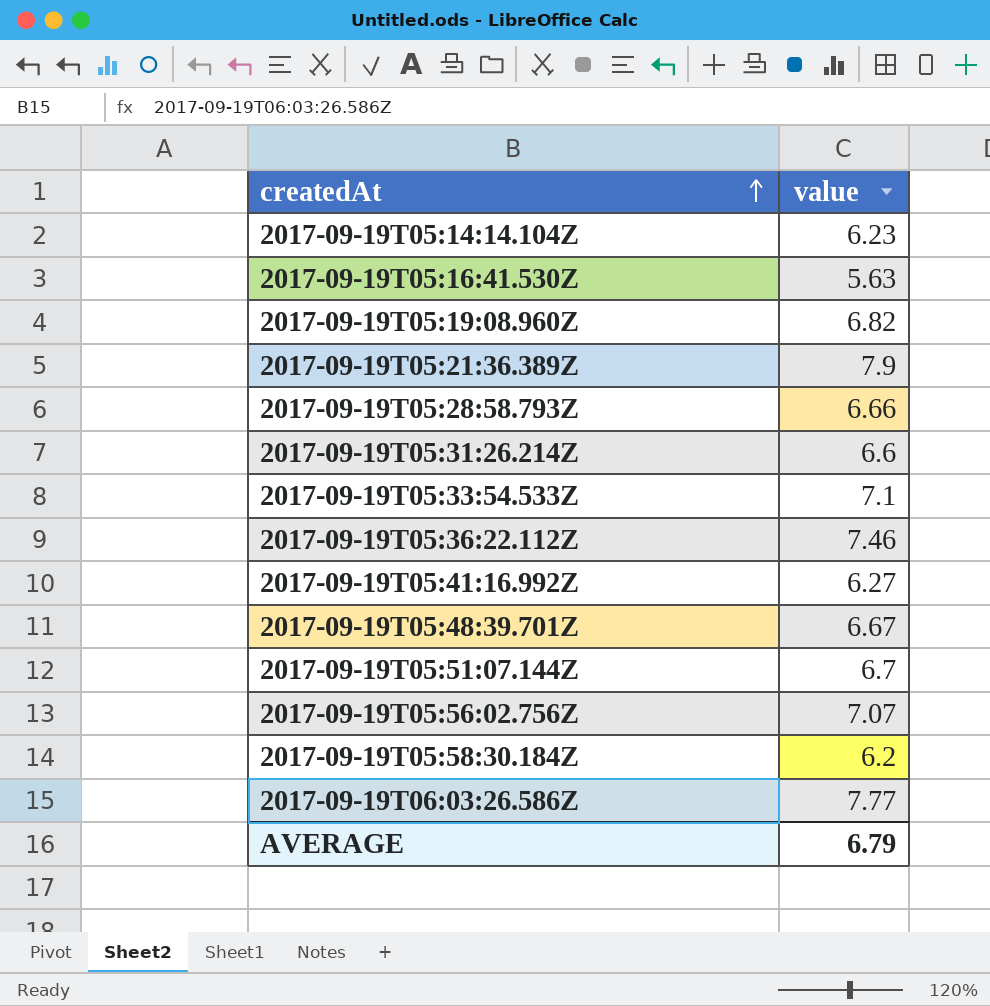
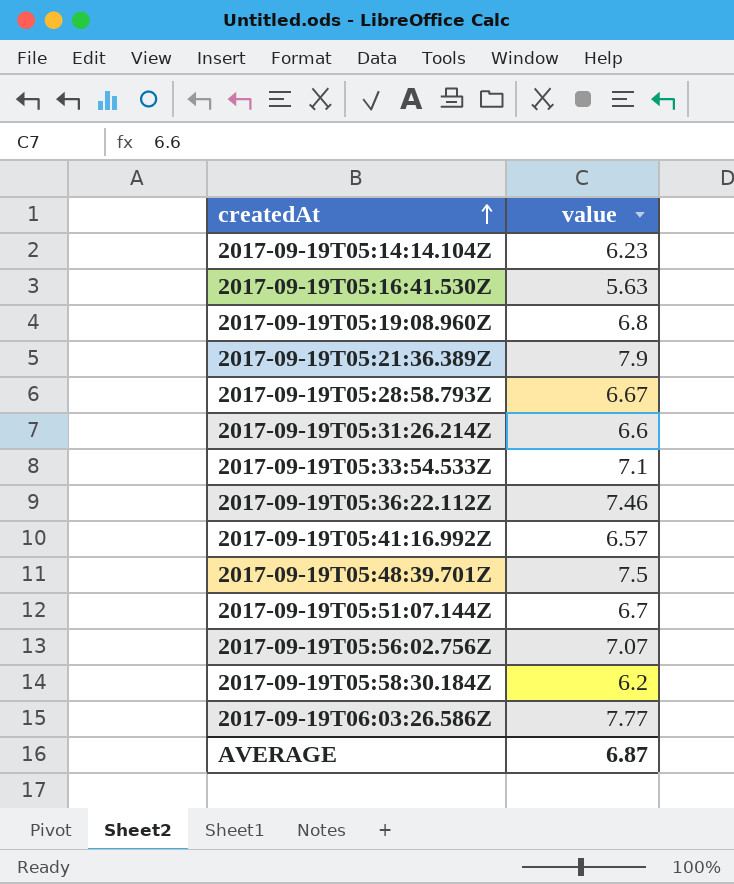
2017-09-19T05:19:08.960Z | value: 6.82 -> 6.8
2017-09-19T05:28:58.793Z | value: 6.66 -> 6.67
2017-09-19T05:41:16.992Z | value: 6.27 -> 6.57
2017-09-19T05:48:39.701Z | value: 6.67 -> 7.5
AVERAGE | value: 6.79 -> 6.87

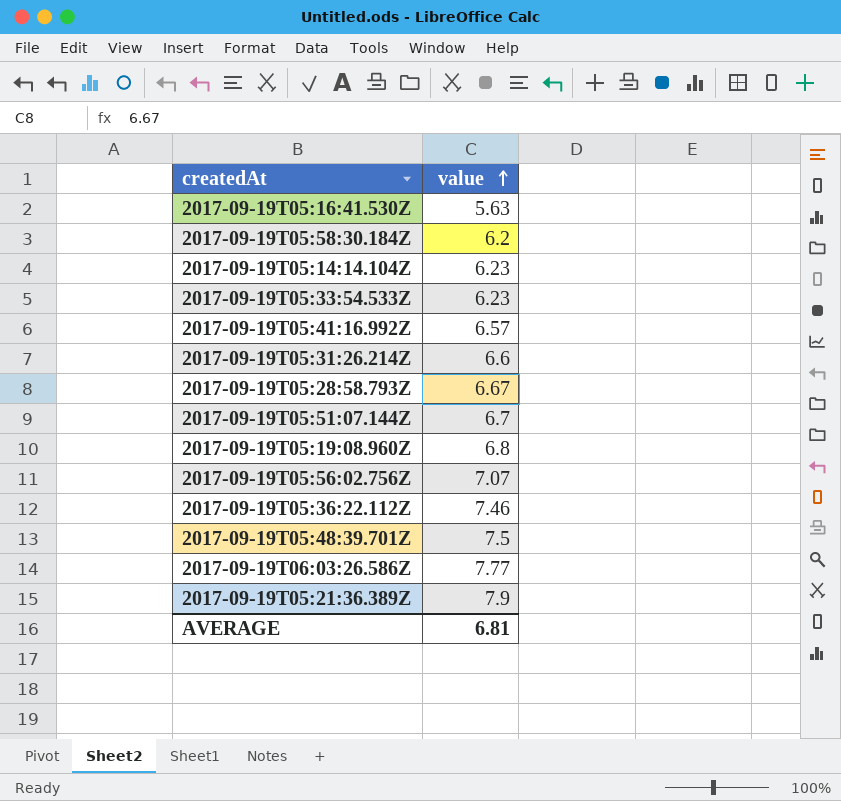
row order: createdAt ascending -> value ascending
2017-09-19T05:33:54.533Z | value: 7.1 -> 6.23
AVERAGE | value: 6.87 -> 6.81

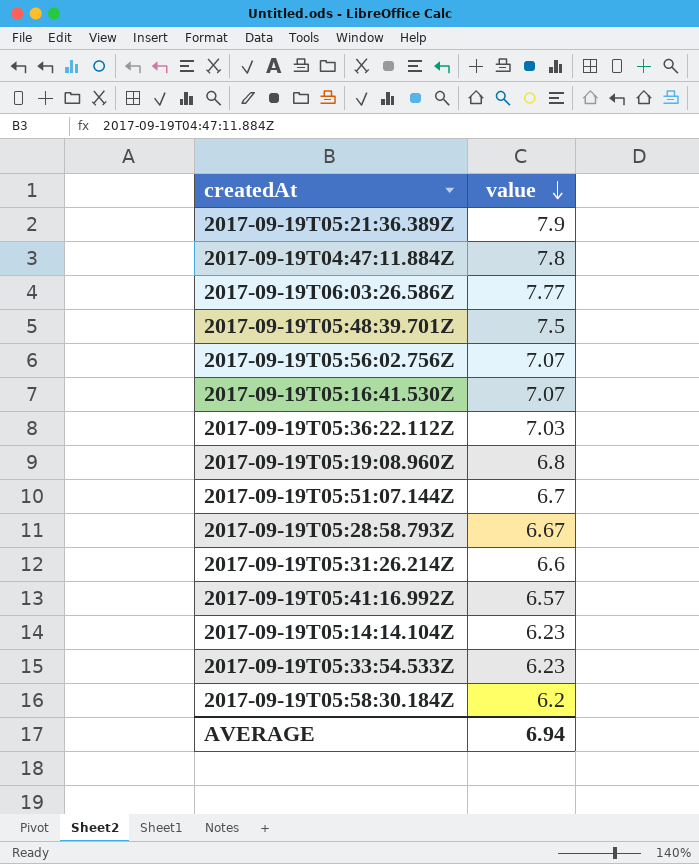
row order: value ascending -> value descending
row 2017-09-19T04:47:11.884Z: none -> 7.8
2017-09-19T05:16:41.530Z | value: 5.63 -> 7.07
2017-09-19T05:36:22.112Z | value: 7.46 -> 7.03
AVERAGE | value: 6.81 -> 6.94

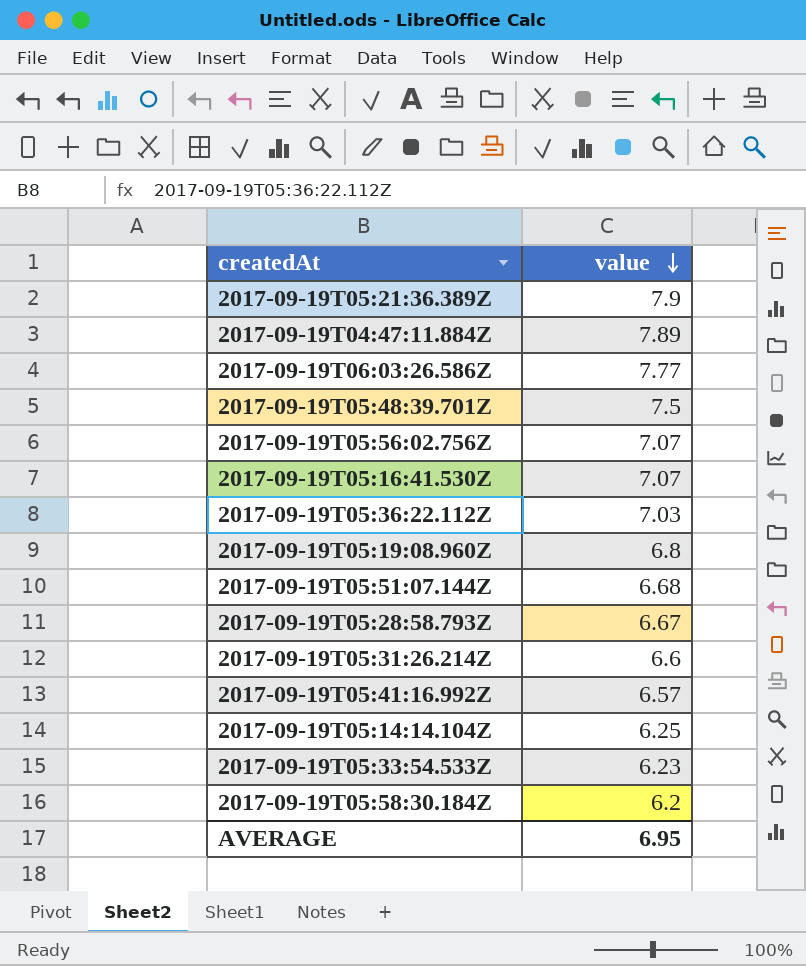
2017-09-19T04:47:11.884Z | value: 7.8 -> 7.89
2017-09-19T05:51:07.144Z | value: 6.7 -> 6.68
2017-09-19T05:14:14.104Z | value: 6.23 -> 6.25
AVERAGE | value: 6.94 -> 6.95

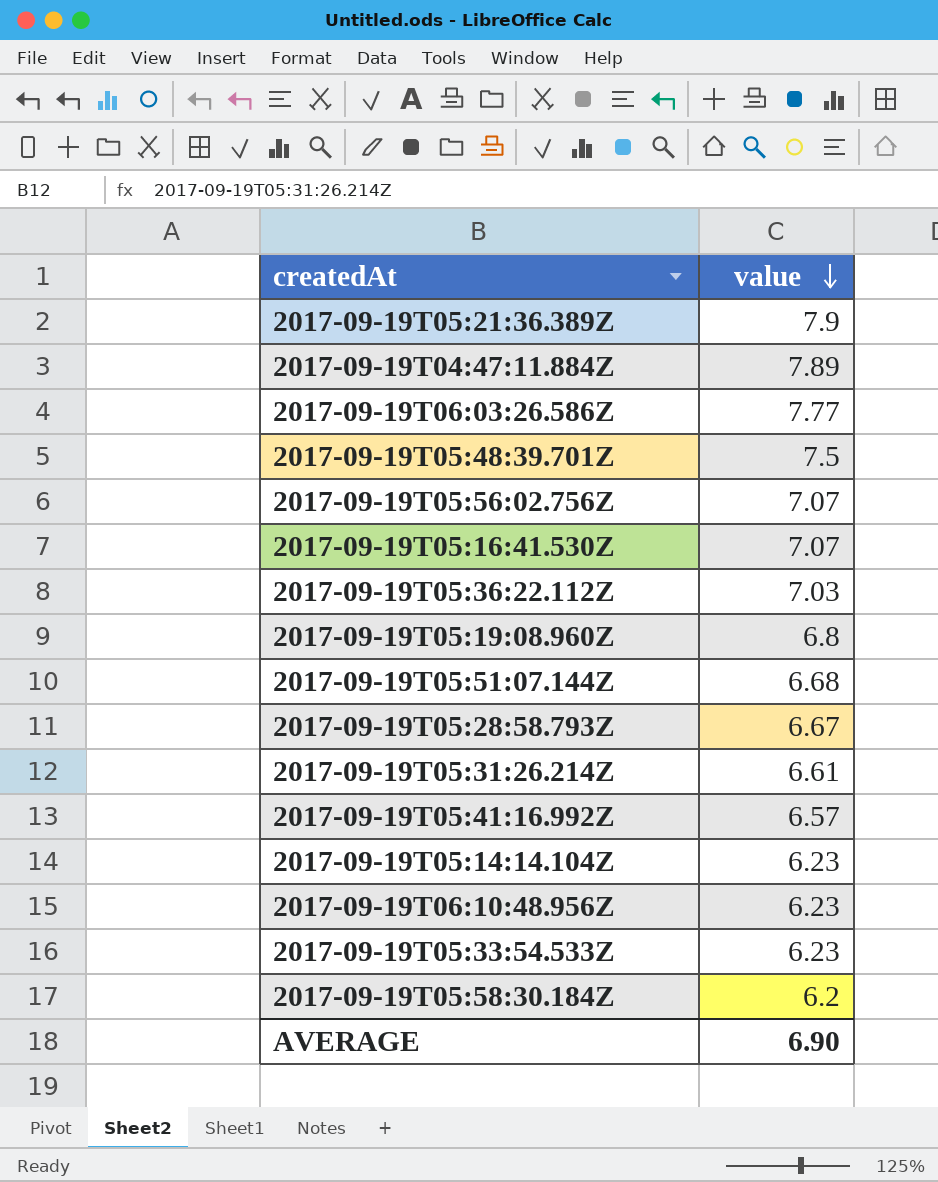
2017-09-19T05:31:26.214Z | value: 6.6 -> 6.61
2017-09-19T05:14:14.104Z | value: 6.25 -> 6.23
row 2017-09-19T06:10:48.956Z: none -> 6.23
AVERAGE | value: 6.95 -> 6.90

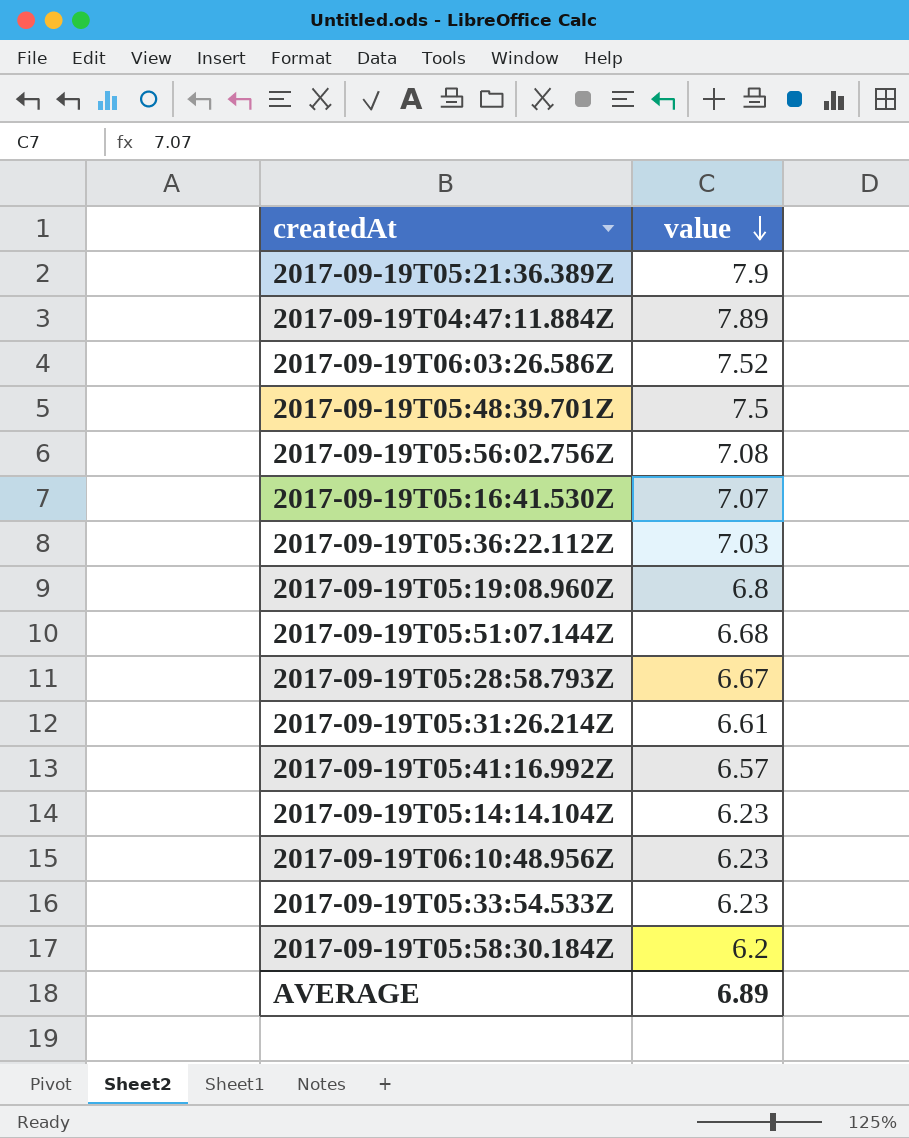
2017-09-19T06:03:26.586Z | value: 7.77 -> 7.52
2017-09-19T05:56:02.756Z | value: 7.07 -> 7.08
AVERAGE | value: 6.90 -> 6.89

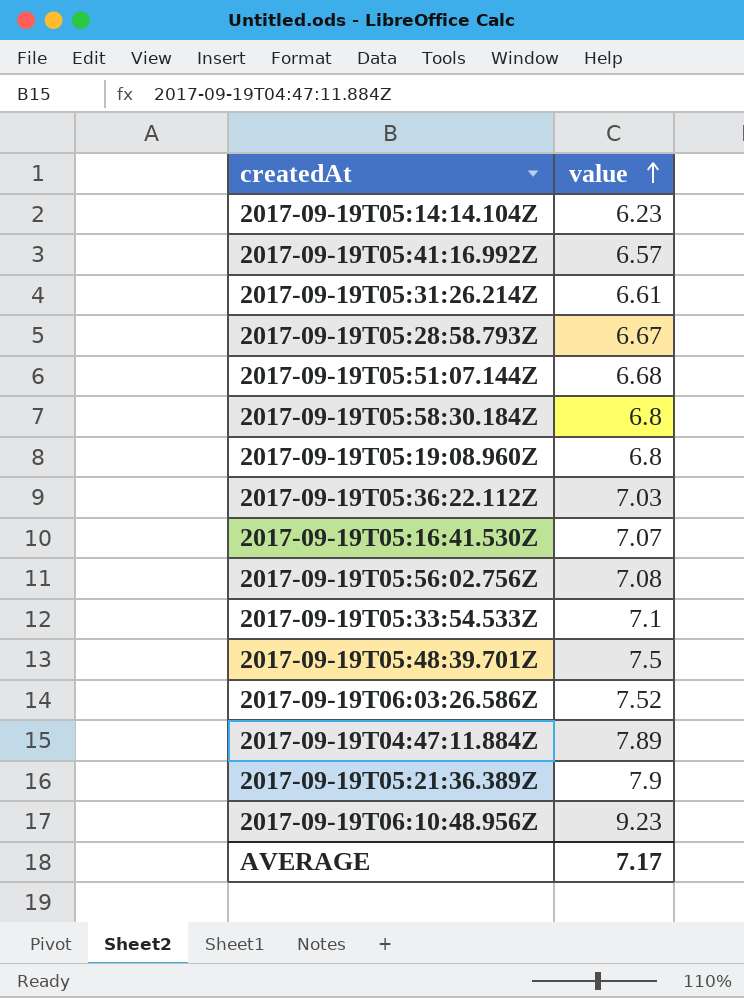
row order: value descending -> value ascending
2017-09-19T05:58:30.184Z | value: 6.2 -> 6.8
2017-09-19T05:33:54.533Z | value: 6.23 -> 7.1
2017-09-19T06:10:48.956Z | value: 6.23 -> 9.23
AVERAGE | value: 6.89 -> 7.17

